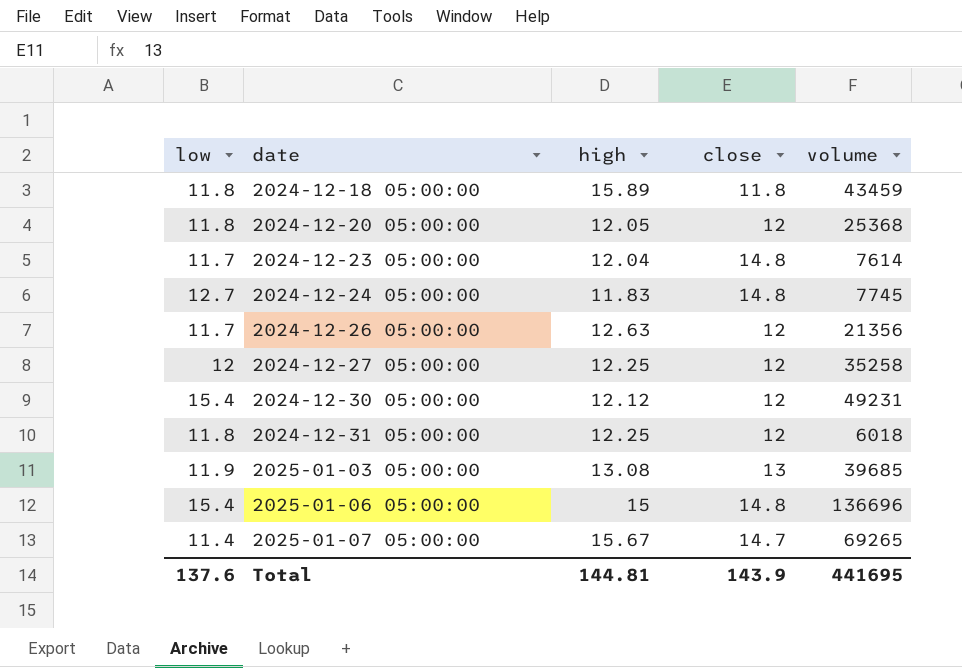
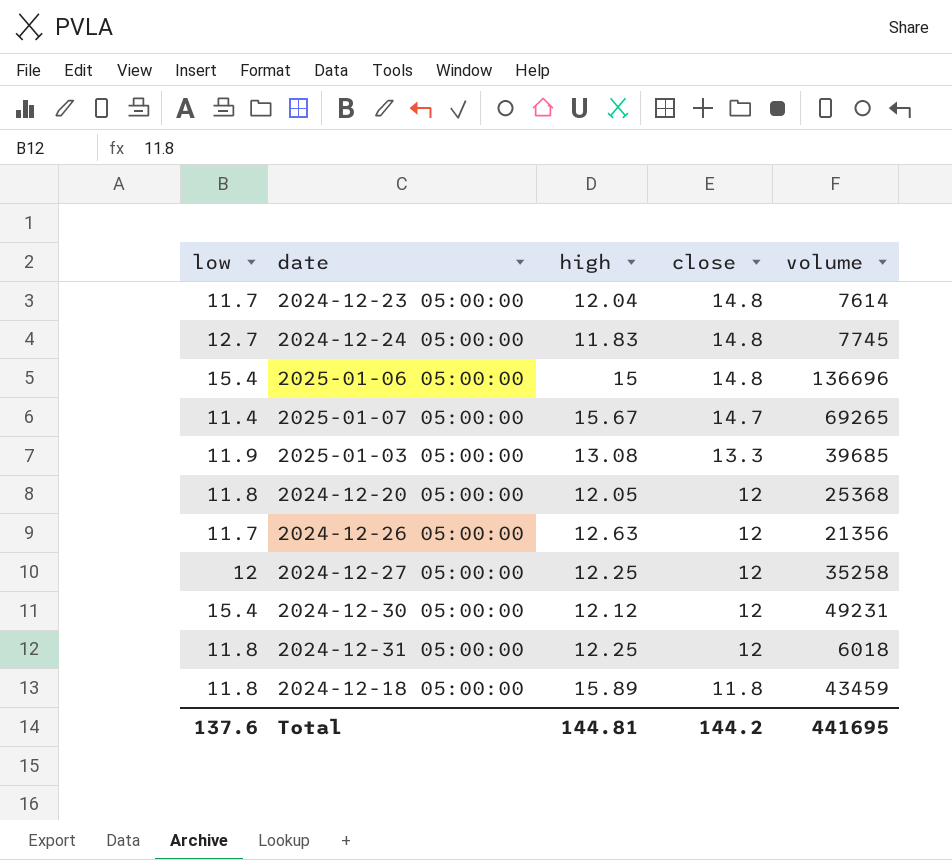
row order: date ascending -> close descending
2025-01-03 05:00:00 | close: 13 -> 13.3
Total | close: 143.9 -> 144.2

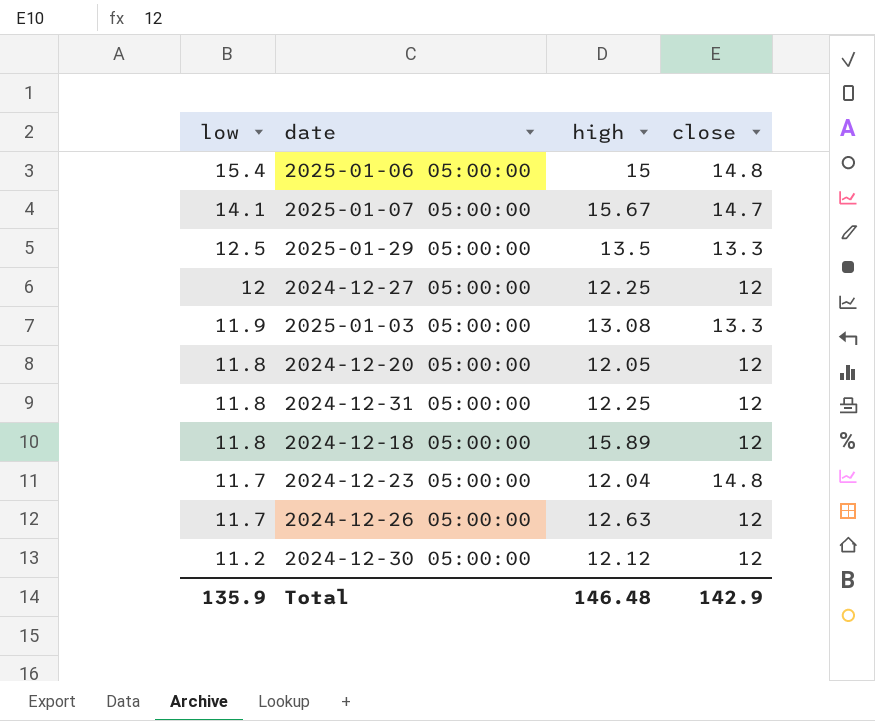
row order: close descending -> low descending
column volume | position: 5 -> none
row 2024-12-24 05:00:00: 12.7 | 11.83 | 14.8 | 7745 -> none
2025-01-07 05:00:00 | low: 11.4 -> 14.1
row 2025-01-29 05:00:00: none -> 12.5 | 13.5 | 13.3
2024-12-18 05:00:00 | close: 11.8 -> 12
2024-12-30 05:00:00 | low: 15.4 -> 11.2
Total | low: 137.6 -> 135.9
Total | high: 144.81 -> 146.48
Total | close: 144.2 -> 142.9

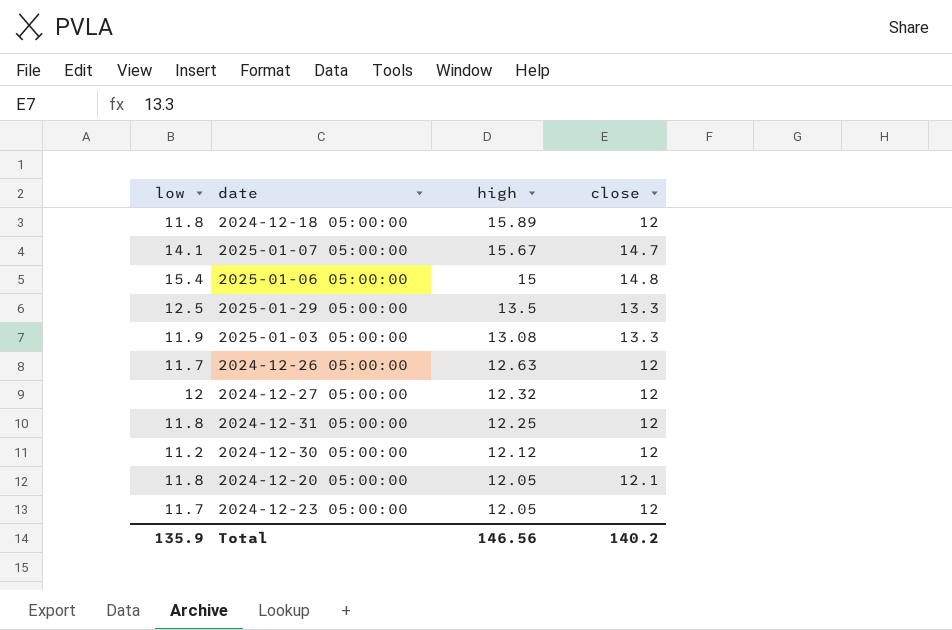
row order: low descending -> high descending
2024-12-27 05:00:00 | high: 12.25 -> 12.32
2024-12-20 05:00:00 | close: 12 -> 12.1
2024-12-23 05:00:00 | high: 12.04 -> 12.05
2024-12-23 05:00:00 | close: 14.8 -> 12
Total | high: 146.48 -> 146.56
Total | close: 142.9 -> 140.2

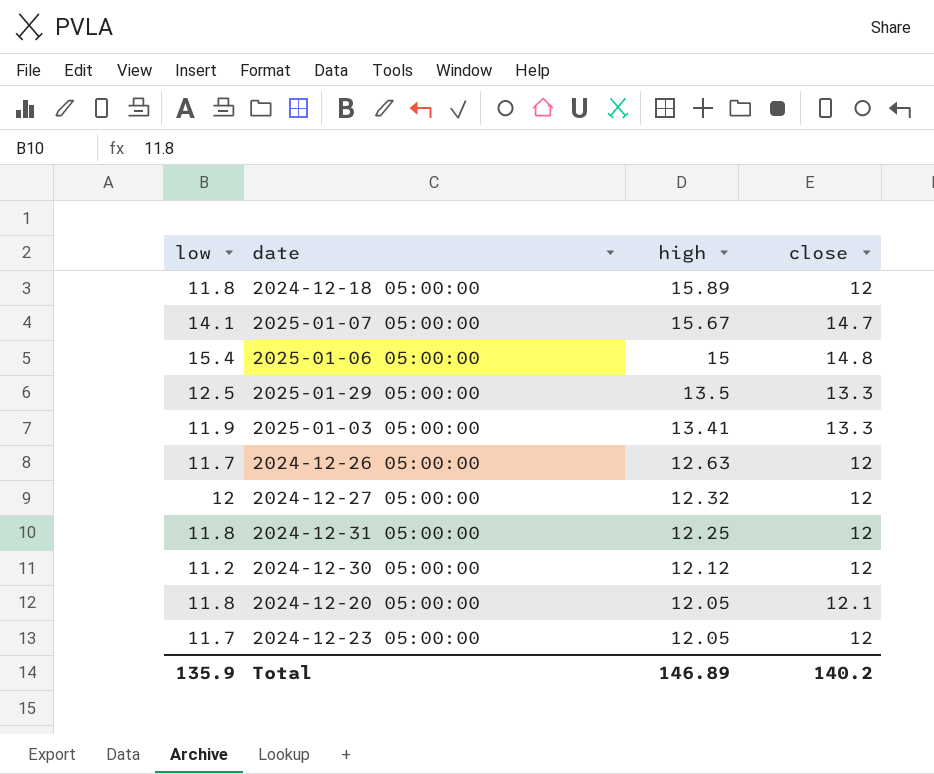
2025-01-03 05:00:00 | high: 13.08 -> 13.41
Total | high: 146.56 -> 146.89

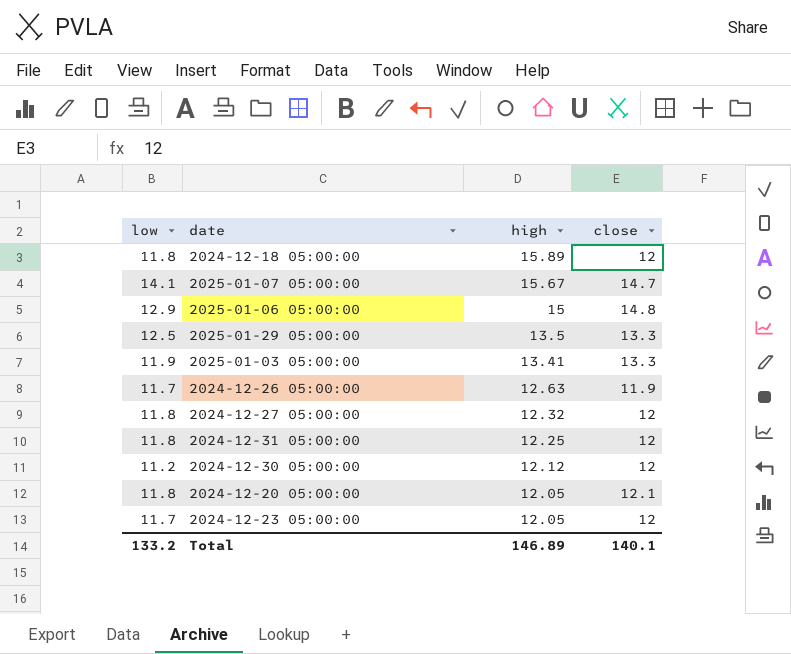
2025-01-06 05:00:00 | low: 15.4 -> 12.9
2024-12-26 05:00:00 | close: 12 -> 11.9
2024-12-27 05:00:00 | low: 12 -> 11.8
Total | low: 135.9 -> 133.2
Total | close: 140.2 -> 140.1

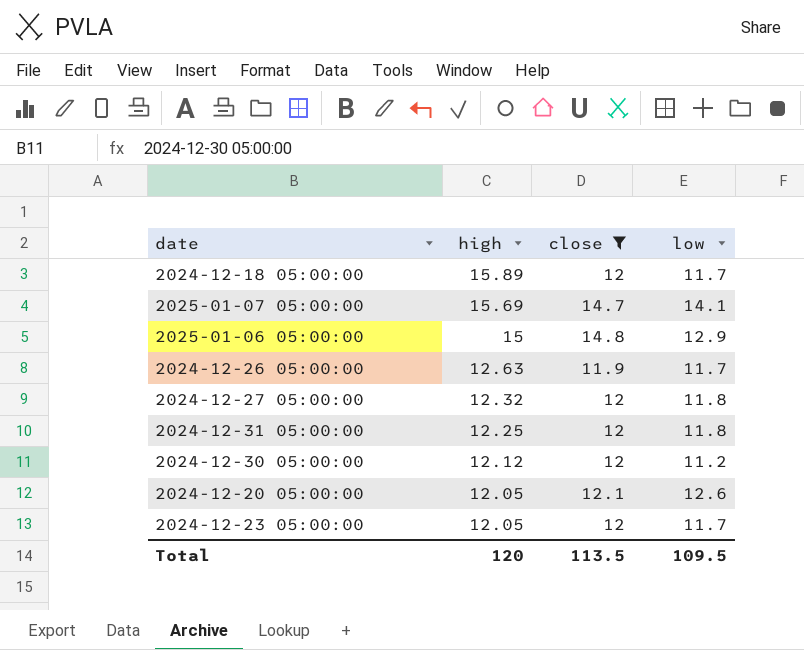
filter: none -> close != 13.3
column low | position: 1 -> 4
2024-12-18 05:00:00 | low: 11.8 -> 11.7
2025-01-07 05:00:00 | high: 15.67 -> 15.69
2024-12-20 05:00:00 | low: 11.8 -> 12.6
Total | high: 146.89 -> 120
Total | close: 140.1 -> 113.5
Total | low: 133.2 -> 109.5

